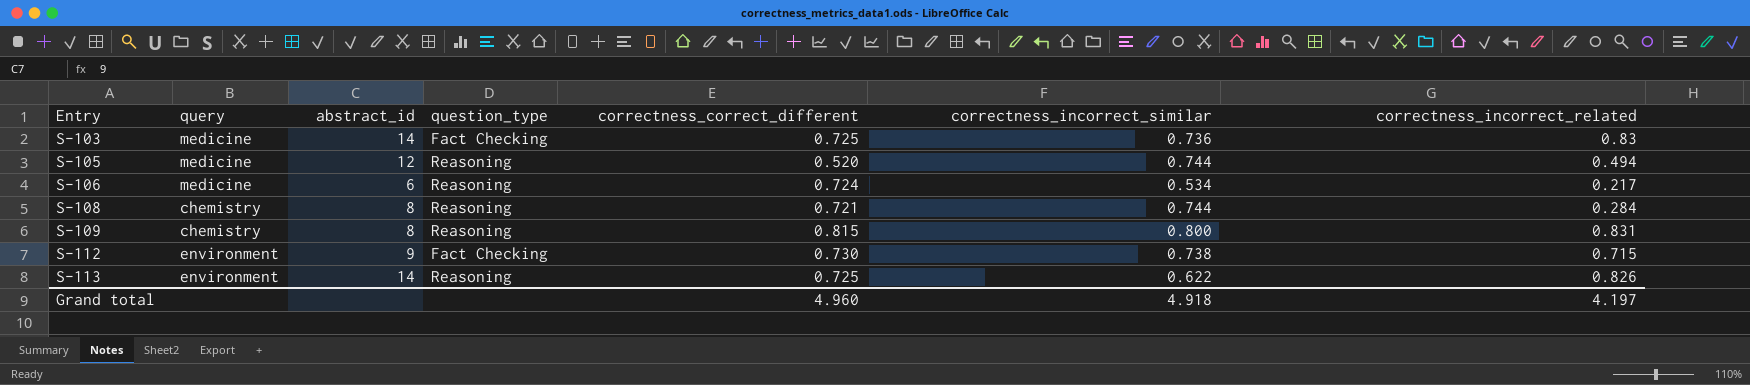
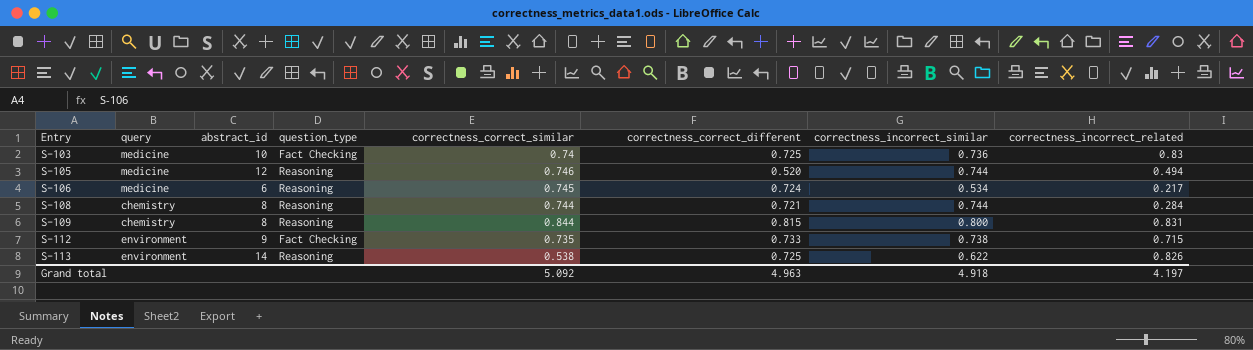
column correctness_correct_similar | position: none -> 5
S-103 | abstract_id: 14 -> 10
S-112 | correctness_correct_different: 0.730 -> 0.733
Grand total | correctness_correct_different: 4.960 -> 4.963

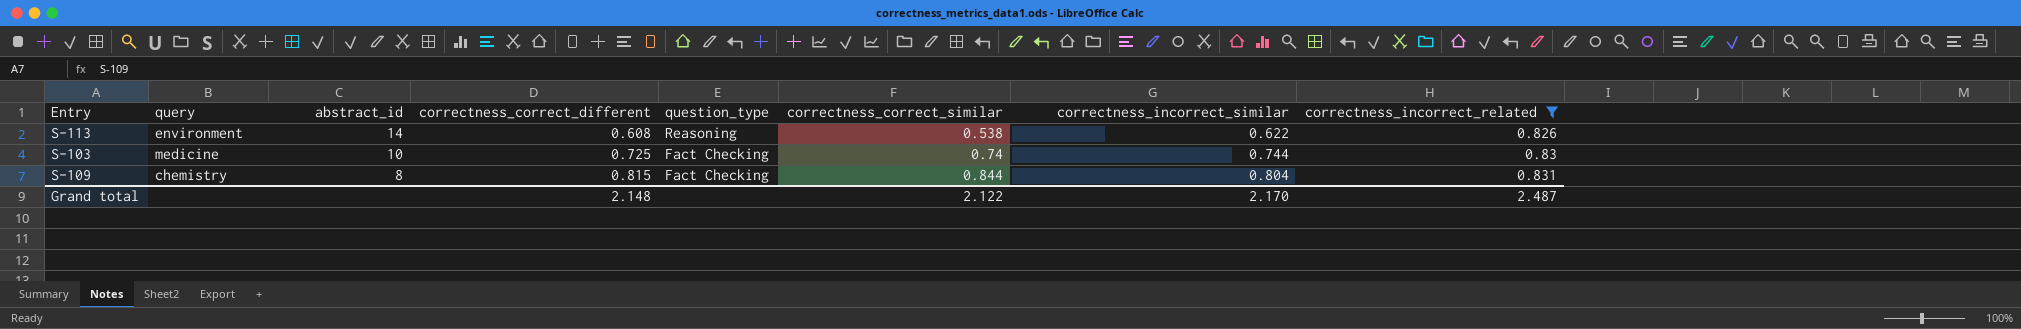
filter: none -> correctness_incorrect_related >= 0.826
row order: Entry ascending -> abstract_id descending
column correctness_correct_different | position: 6 -> 4
S-113 | correctness_correct_different: 0.725 -> 0.608
S-103 | correctness_incorrect_similar: 0.736 -> 0.744
S-109 | question_type: Reasoning -> Fact Checking
S-109 | correctness_incorrect_similar: 0.800 -> 0.804
Grand total | correctness_correct_different: 4.963 -> 2.148
Grand total | correctness_correct_similar: 5.092 -> 2.122
Grand total | correctness_incorrect_similar: 4.918 -> 2.170
Grand total | correctness_incorrect_related: 4.197 -> 2.487

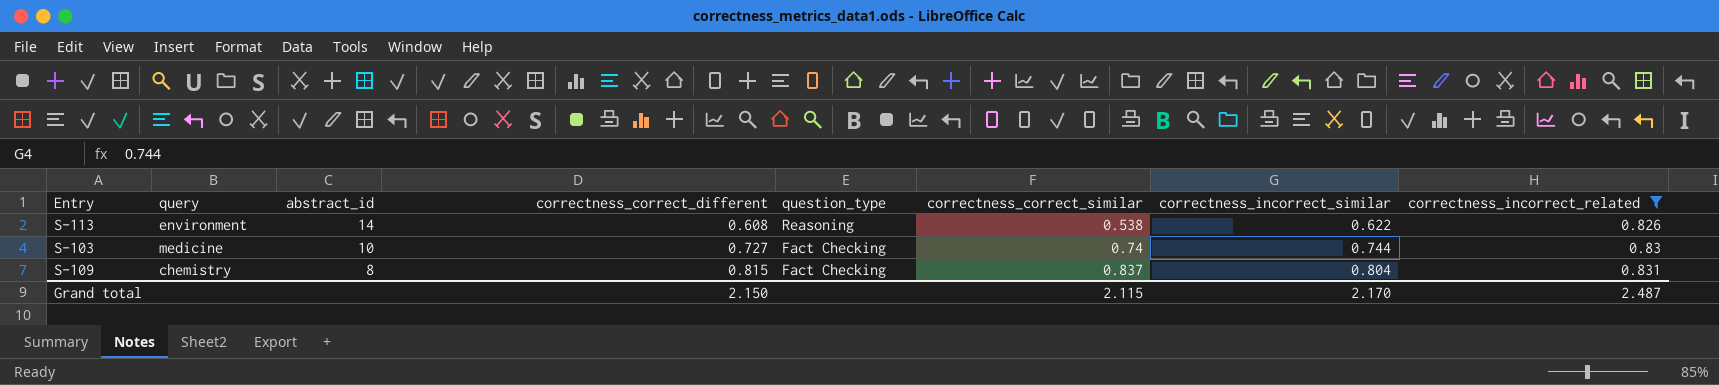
S-103 | correctness_correct_different: 0.725 -> 0.727
S-109 | correctness_correct_similar: 0.844 -> 0.837
Grand total | correctness_correct_different: 2.148 -> 2.150
Grand total | correctness_correct_similar: 2.122 -> 2.115

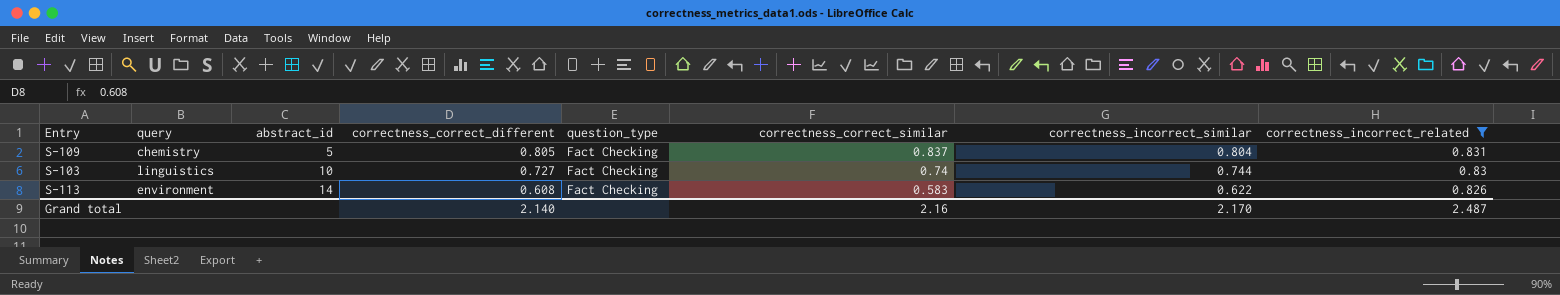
row order: abstract_id descending -> abstract_id ascending
S-109 | abstract_id: 8 -> 5
S-109 | correctness_correct_different: 0.815 -> 0.805
S-103 | query: medicine -> linguistics
S-113 | question_type: Reasoning -> Fact Checking
S-113 | correctness_correct_similar: 0.538 -> 0.583
Grand total | correctness_correct_different: 2.150 -> 2.140
Grand total | correctness_correct_similar: 2.115 -> 2.16

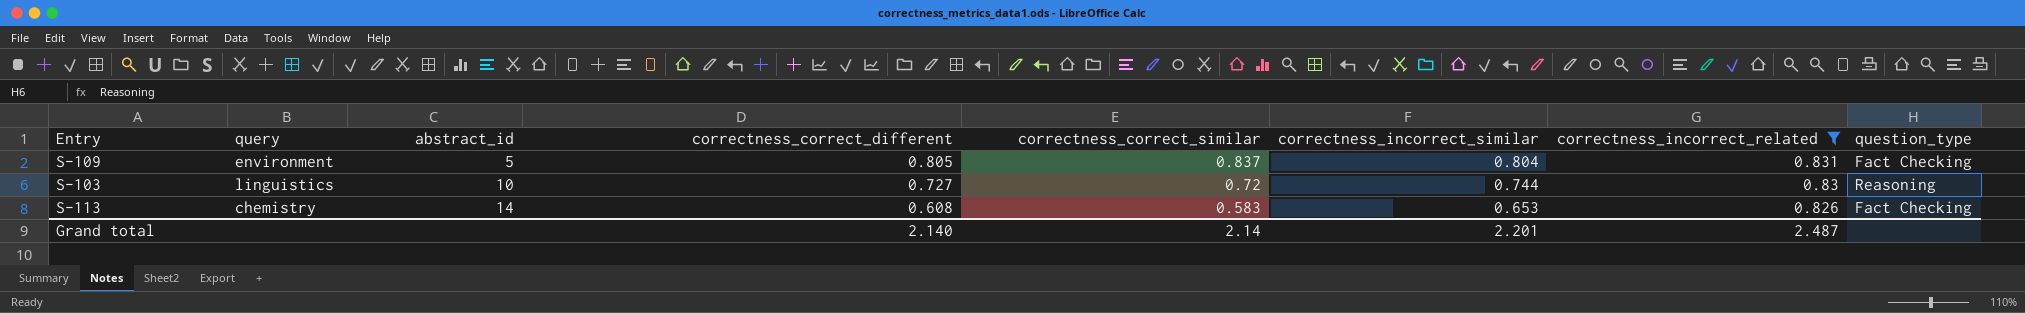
column question_type | position: 5 -> 8
S-109 | query: chemistry -> environment
S-103 | correctness_correct_similar: 0.74 -> 0.72
S-103 | question_type: Fact Checking -> Reasoning
S-113 | query: environment -> chemistry
S-113 | correctness_incorrect_similar: 0.622 -> 0.653
Grand total | correctness_correct_similar: 2.16 -> 2.14
Grand total | correctness_incorrect_similar: 2.170 -> 2.201

